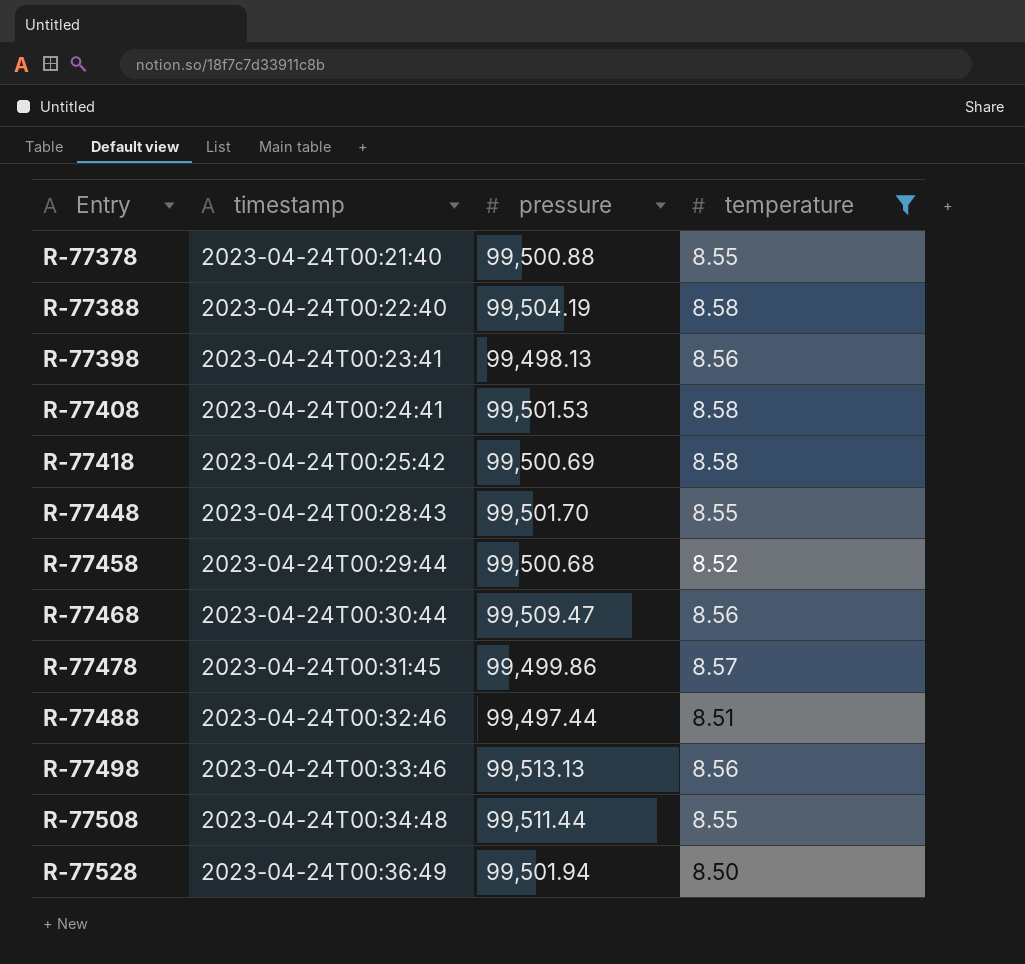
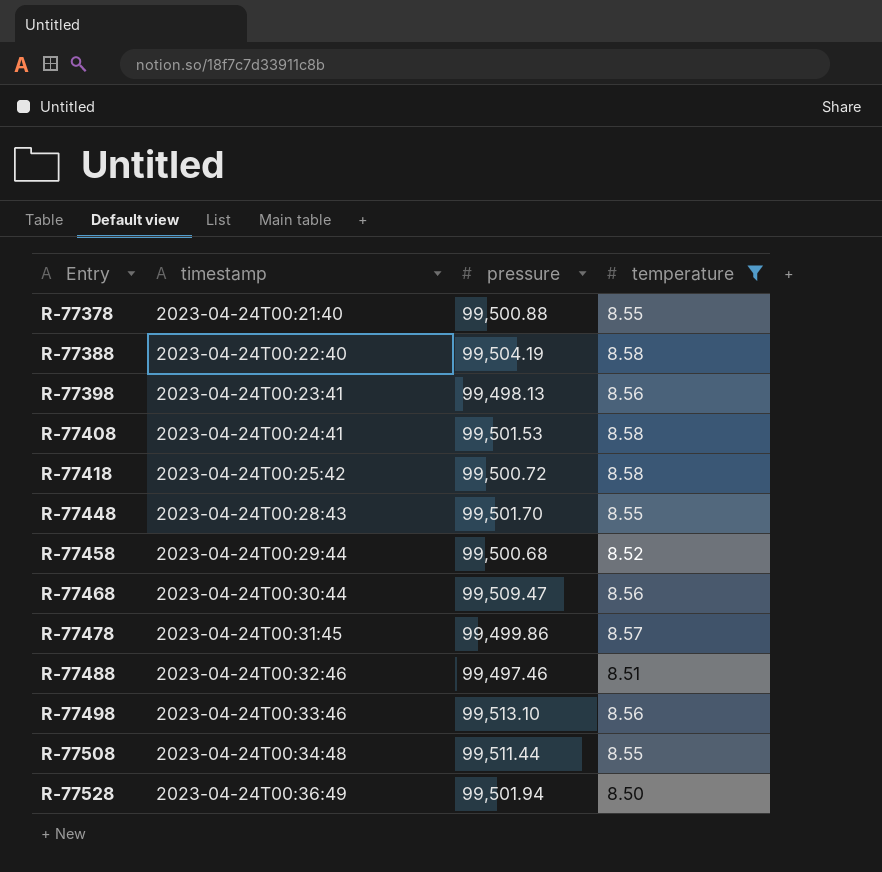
R-77418 | pressure: 99,500.69 -> 99,500.72
R-77488 | pressure: 99,497.44 -> 99,497.46
R-77498 | pressure: 99,513.13 -> 99,513.10

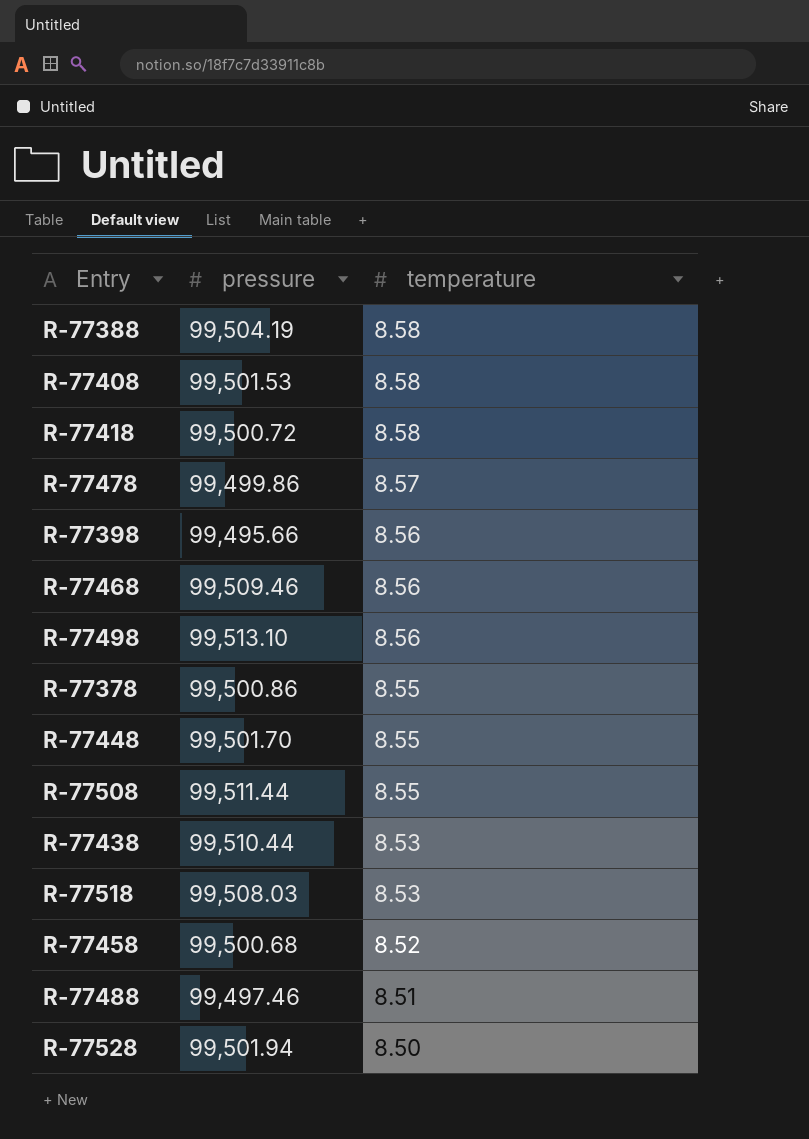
filter: temperature != 8.53 -> none
row order: Entry ascending -> temperature descending
column timestamp | position: 2 -> none
R-77398 | pressure: 99,498.13 -> 99,495.66
R-77468 | pressure: 99,509.47 -> 99,509.46
R-77378 | pressure: 99,500.88 -> 99,500.86

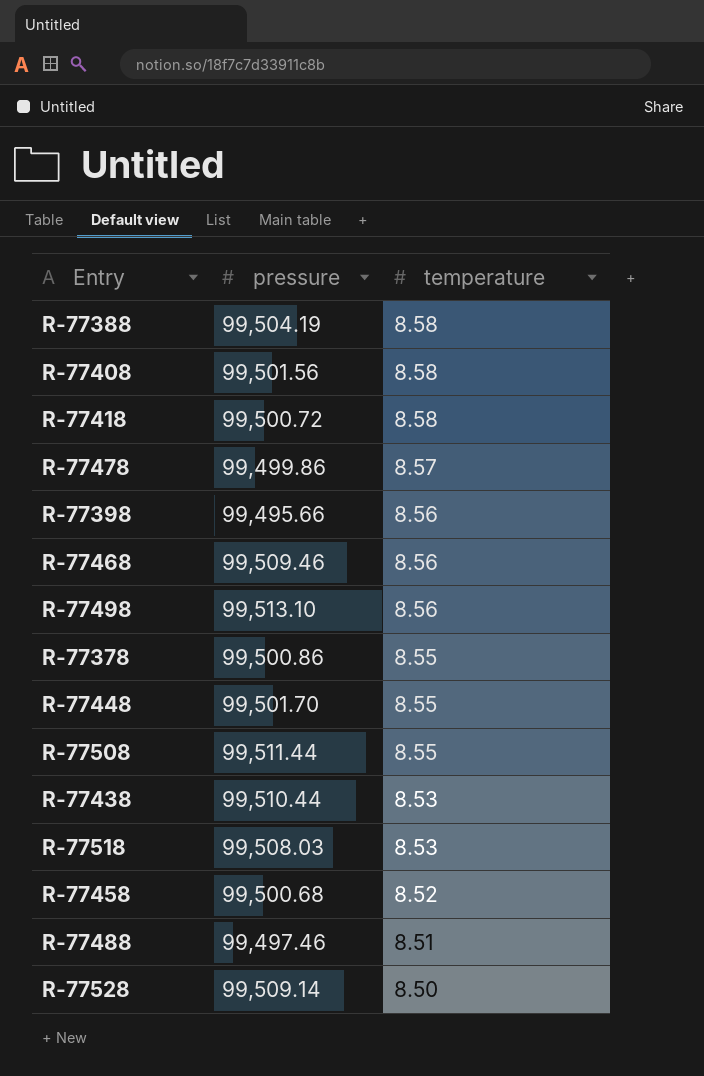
R-77408 | pressure: 99,501.53 -> 99,501.56
R-77528 | pressure: 99,501.94 -> 99,509.14

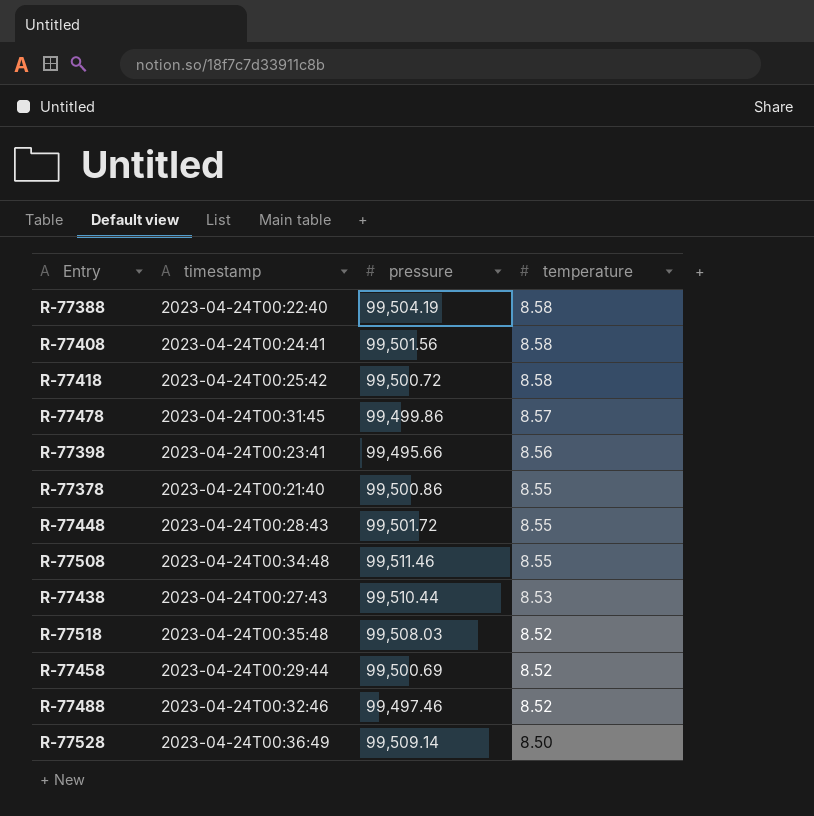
column timestamp | position: none -> 2
row R-77468: 99,509.46 | 8.56 -> none
row R-77498: 99,513.10 | 8.56 -> none
R-77448 | pressure: 99,501.70 -> 99,501.72
R-77508 | pressure: 99,511.44 -> 99,511.46
R-77518 | temperature: 8.53 -> 8.52
R-77458 | pressure: 99,500.68 -> 99,500.69
R-77488 | temperature: 8.51 -> 8.52

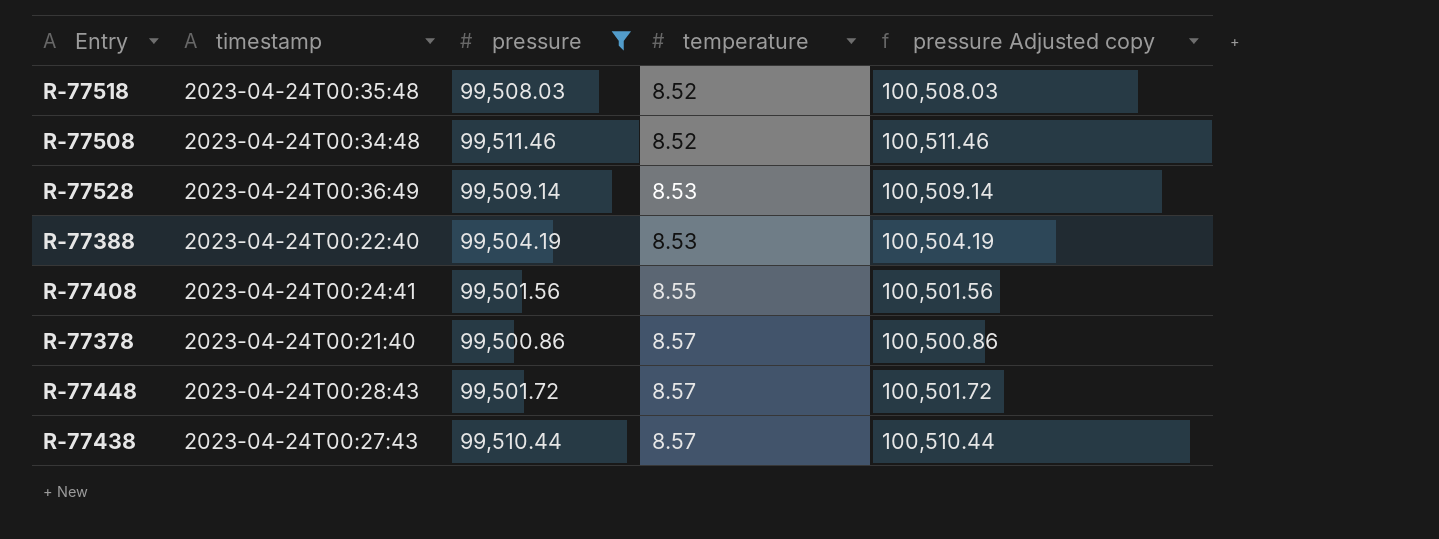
filter: none -> pressure >= 99,500.86
row order: temperature descending -> temperature ascending
column pressure Adjusted copy | formula: none -> [pressure] + 1000
R-77508 | temperature: 8.55 -> 8.52
R-77528 | temperature: 8.50 -> 8.53
R-77388 | temperature: 8.58 -> 8.53
R-77408 | temperature: 8.58 -> 8.55
R-77378 | temperature: 8.55 -> 8.57
R-77448 | temperature: 8.55 -> 8.57
R-77438 | temperature: 8.53 -> 8.57

